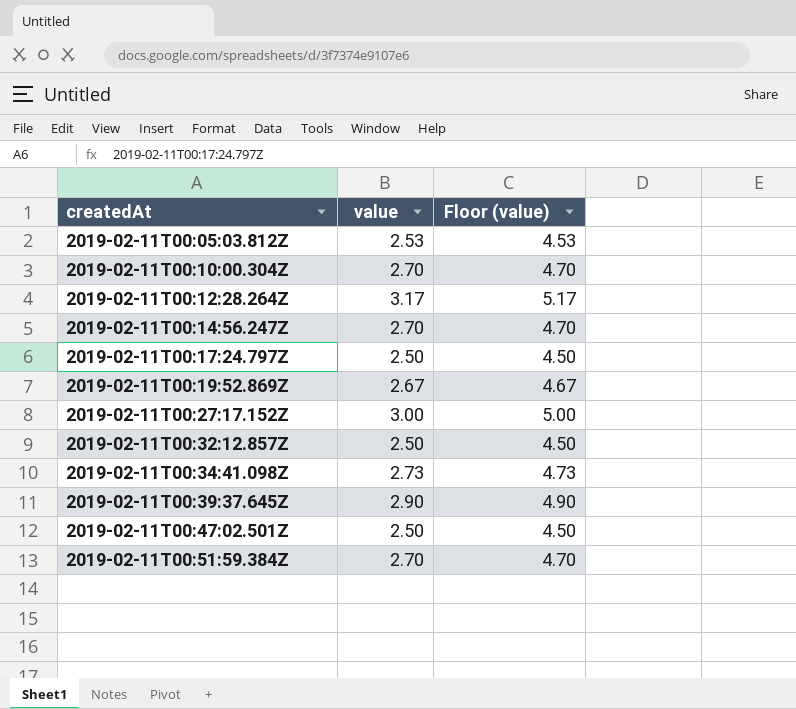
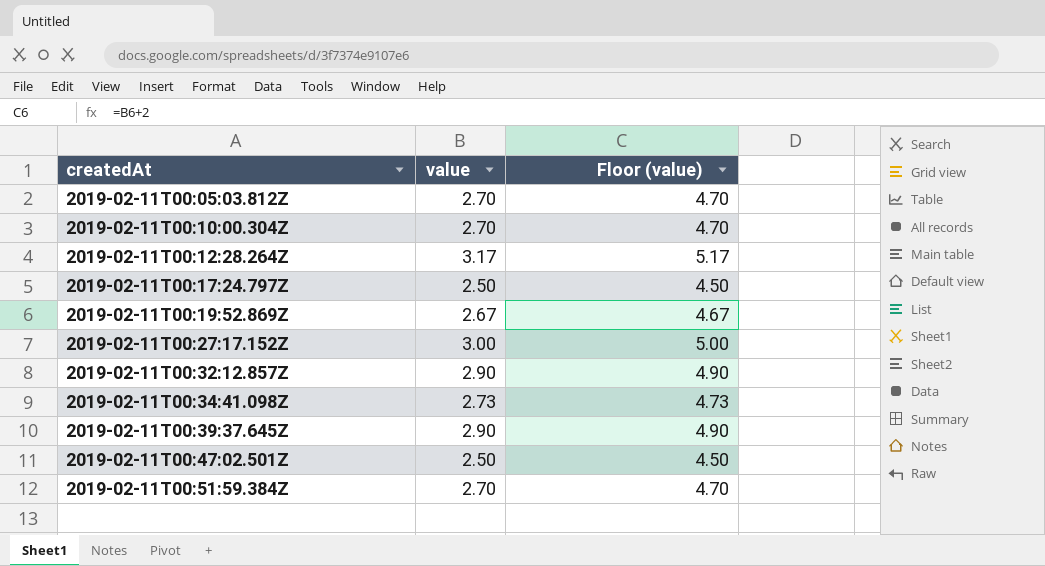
row 2019-02-11T00:14:56.247Z: 2.70 | 4.70 -> none
2019-02-11T00:05:03.812Z | value: 2.53 -> 2.70
2019-02-11T00:05:03.812Z | Floor (value): 4.53 -> 4.70
2019-02-11T00:32:12.857Z | value: 2.50 -> 2.90
2019-02-11T00:32:12.857Z | Floor (value): 4.50 -> 4.90

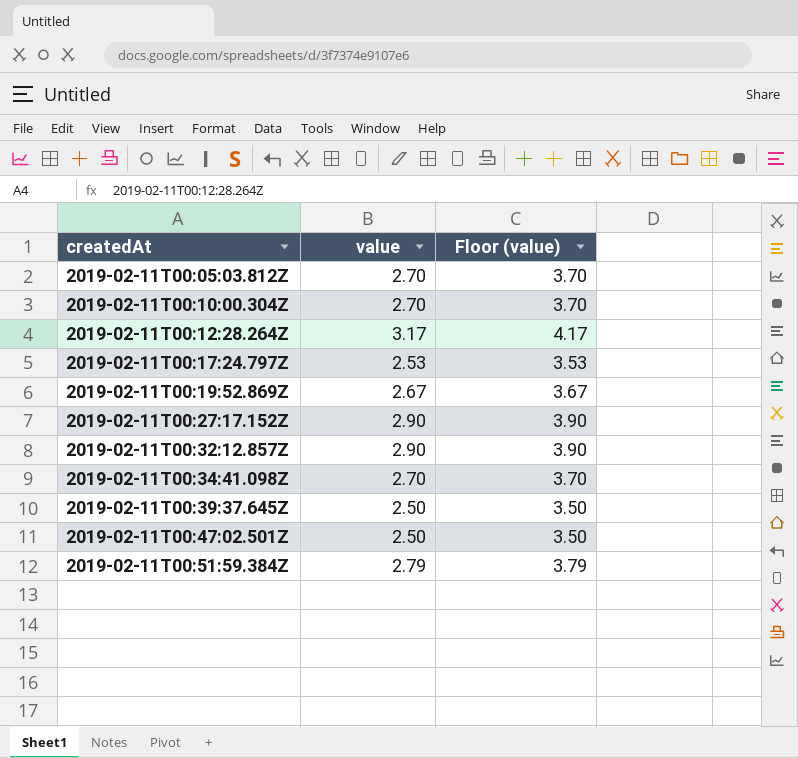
column Floor (value) | formula: [value] + 2 -> [value] + 1
2019-02-11T00:17:24.797Z | value: 2.50 -> 2.53
2019-02-11T00:27:17.152Z | value: 3.00 -> 2.90
2019-02-11T00:34:41.098Z | value: 2.73 -> 2.70
2019-02-11T00:39:37.645Z | value: 2.90 -> 2.50
2019-02-11T00:51:59.384Z | value: 2.70 -> 2.79

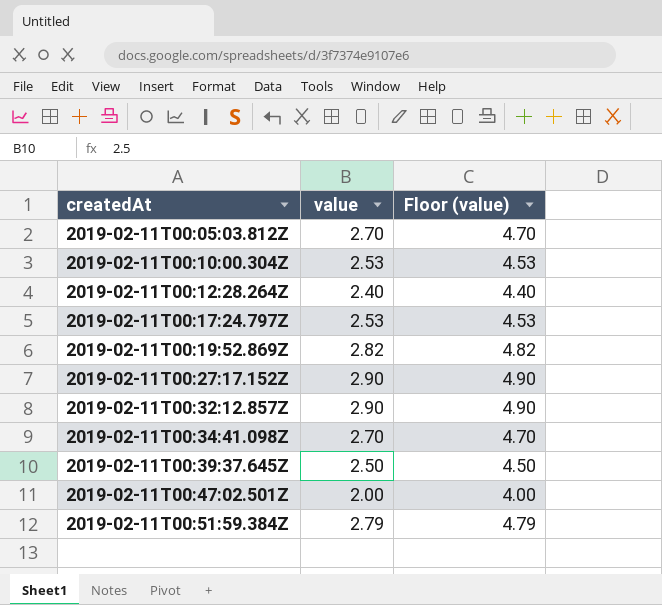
column Floor (value) | formula: [value] + 1 -> [value] + 2
2019-02-11T00:10:00.304Z | value: 2.70 -> 2.53
2019-02-11T00:12:28.264Z | value: 3.17 -> 2.40
2019-02-11T00:19:52.869Z | value: 2.67 -> 2.82
2019-02-11T00:47:02.501Z | value: 2.50 -> 2.00

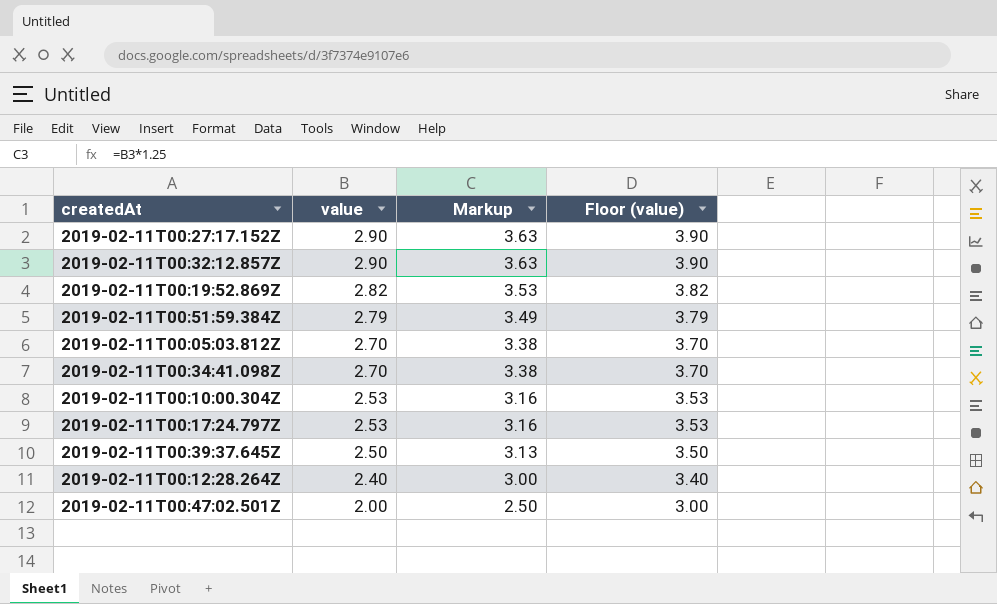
row order: createdAt ascending -> value descending
column Markup | formula: none -> [value] * 1.25
column Floor (value) | formula: [value] + 2 -> [value] + 1

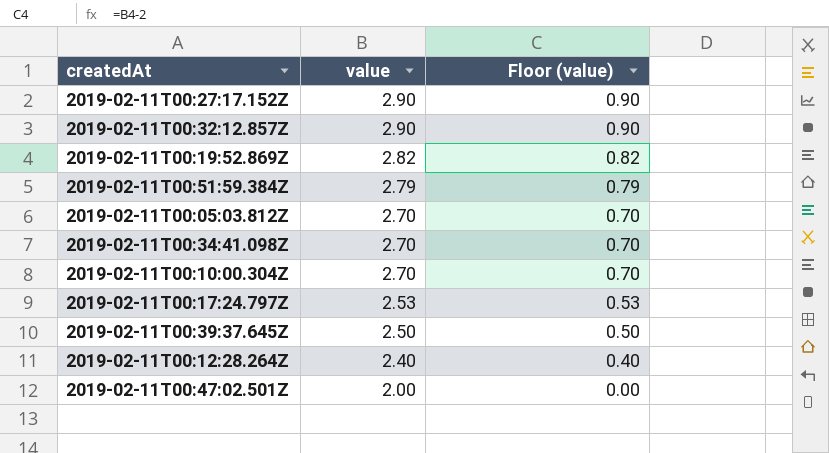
column Markup | formula: [value] * 1.25 -> none
column Floor (value) | formula: [value] + 1 -> [value] - 2
2019-02-11T00:10:00.304Z | value: 2.53 -> 2.70

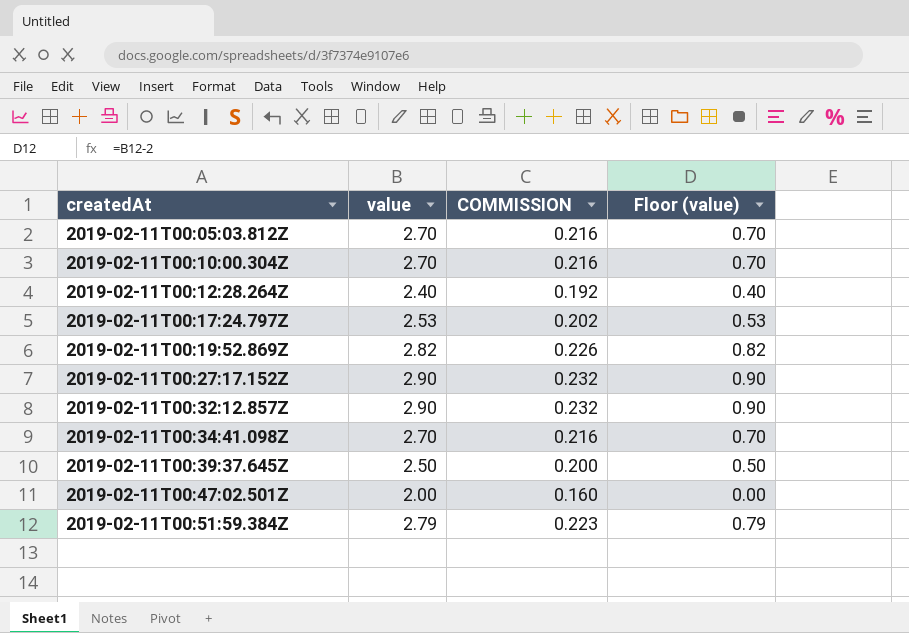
row order: value descending -> createdAt ascending
column COMMISSION | formula: none -> [value] * 0.08

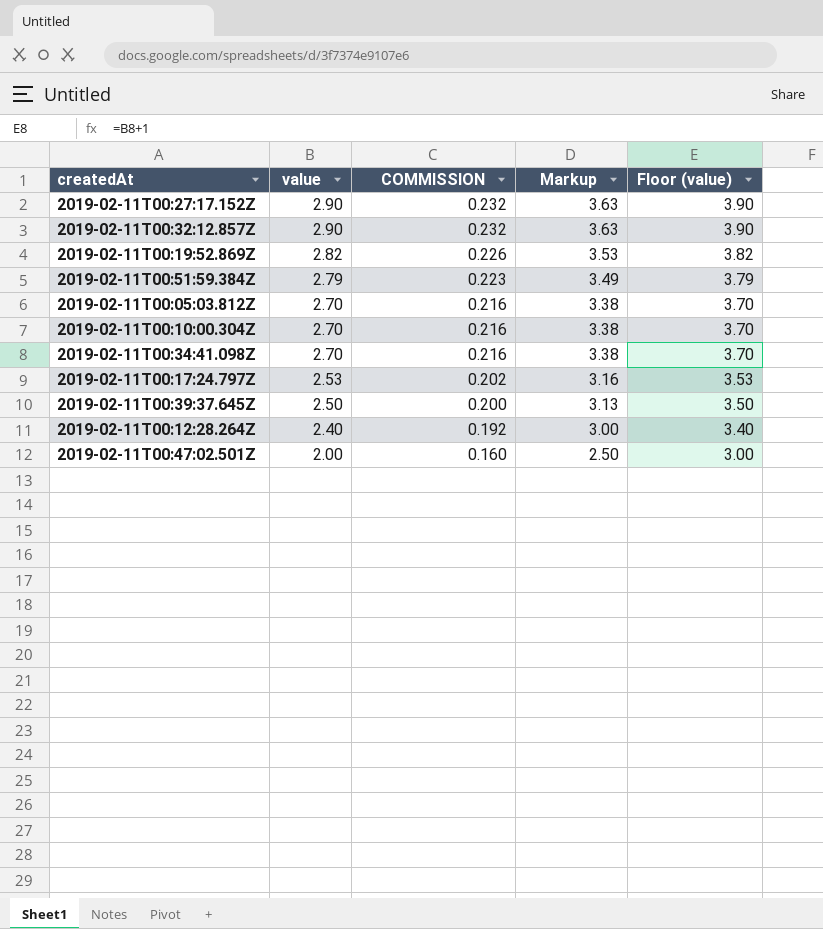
row order: createdAt ascending -> value descending
column Markup | formula: none -> [value] * 1.25
column Floor (value) | formula: [value] - 2 -> [value] + 1

